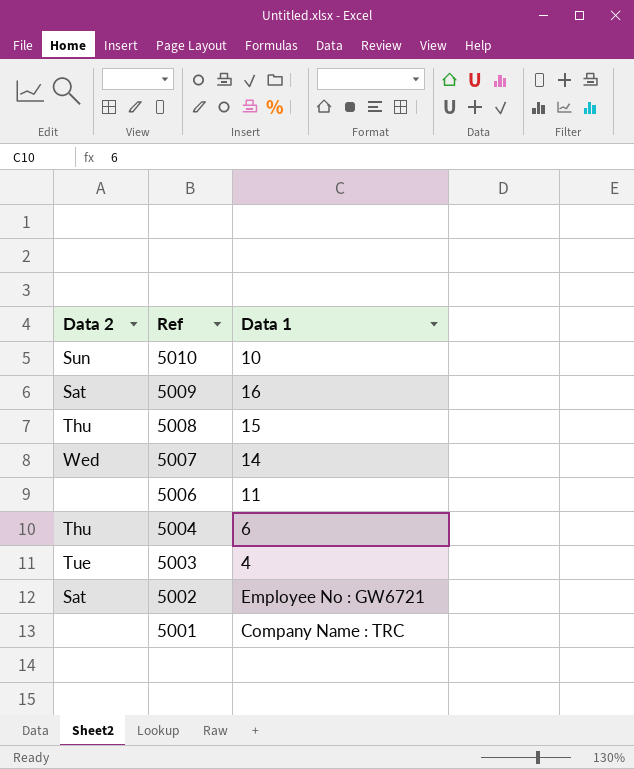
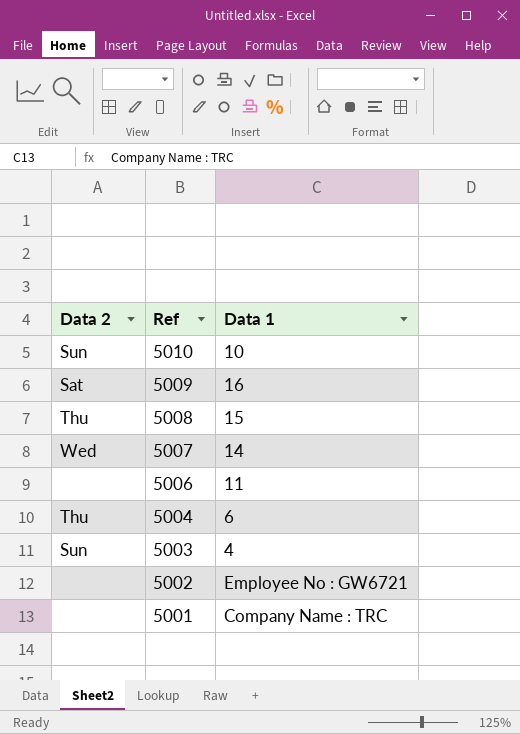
5003 | Data 2: Tue -> Sun
5002 | Data 2: Sat -> none

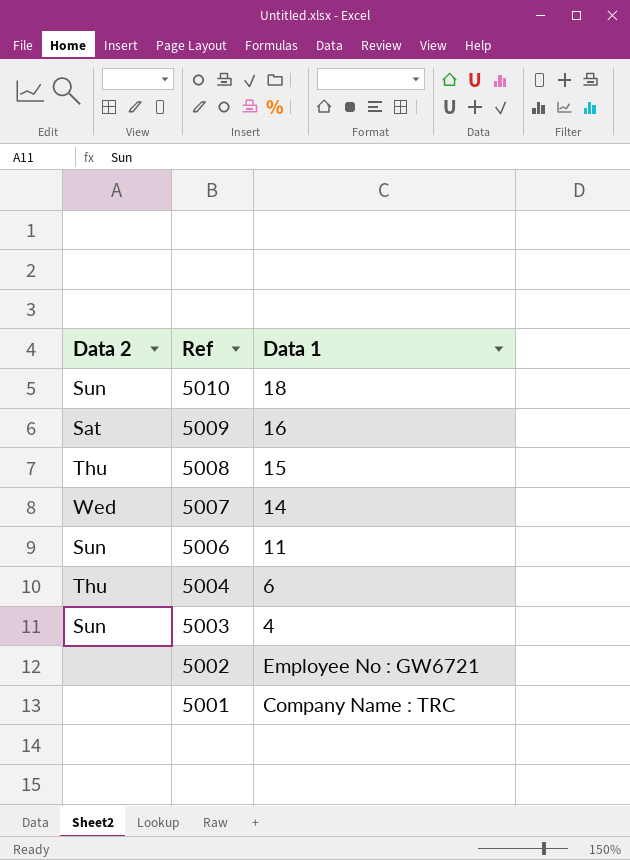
5010 | Data 1: 10 -> 18
5006 | Data 2: none -> Sun

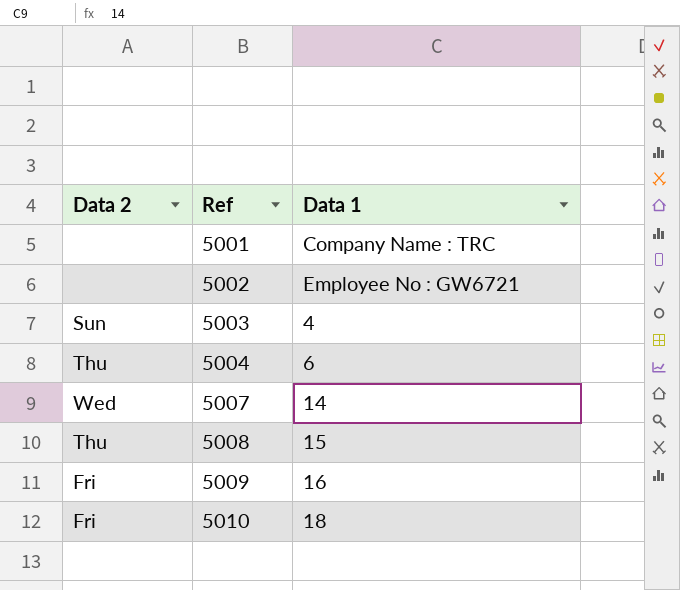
row order: Ref descending -> Ref ascending
row 5006: Sun | 11 -> none
5009 | Data 2: Sat -> Fri
5010 | Data 2: Sun -> Fri

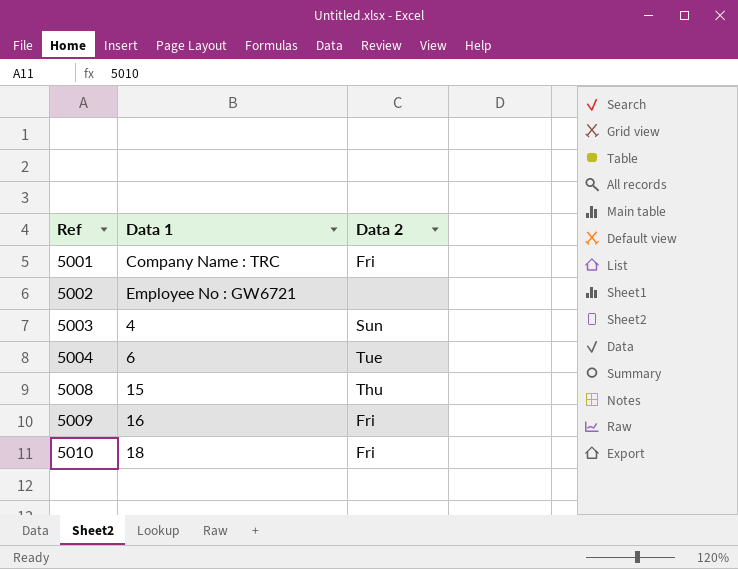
column Data 2 | position: 1 -> 3
row 5007: Wed | 14 -> none
5001 | Data 2: none -> Fri
5004 | Data 2: Thu -> Tue

